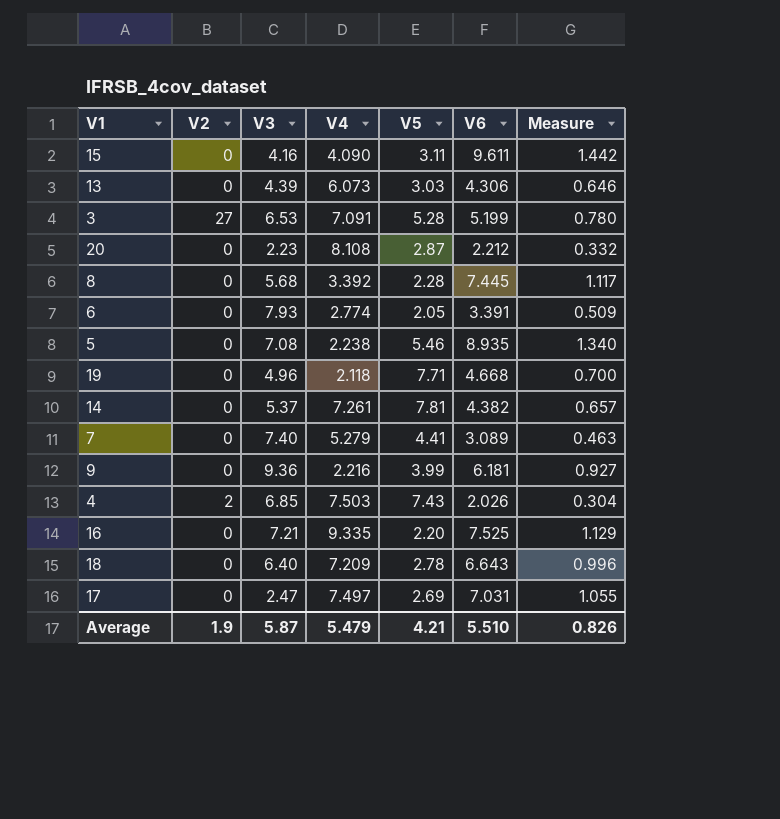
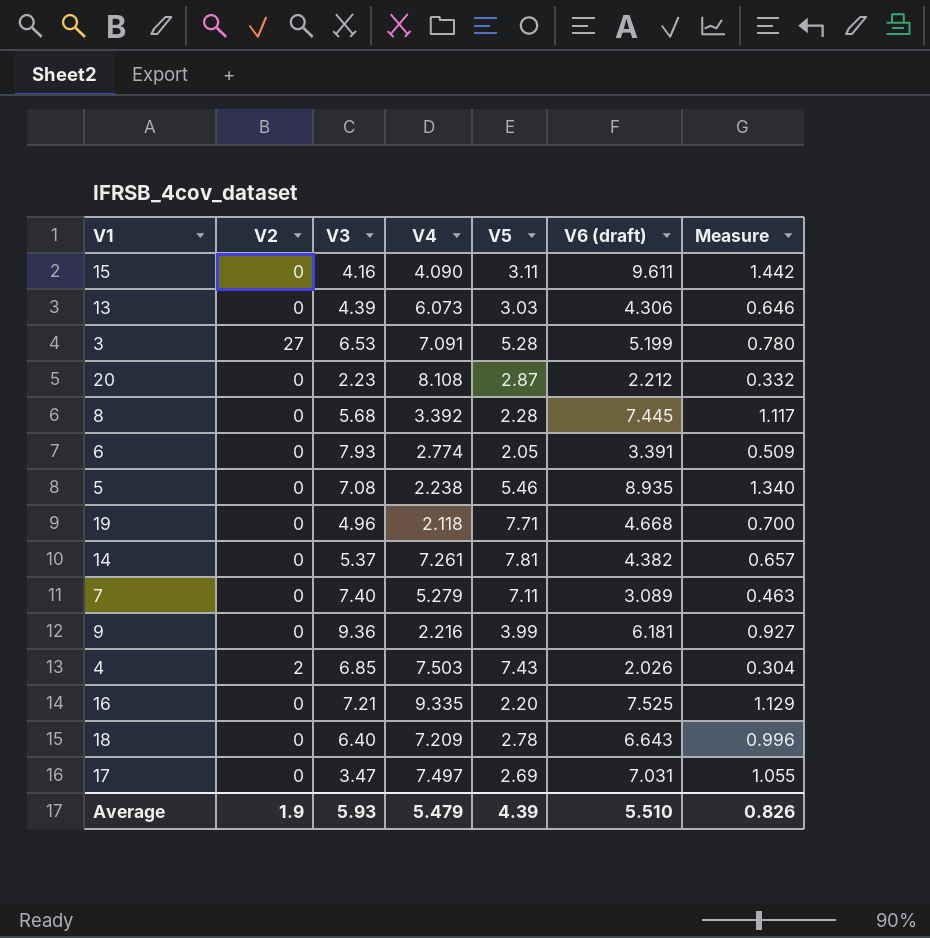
column name: V6 -> V6 (draft)
7 | V5: 4.41 -> 7.11
17 | V3: 2.47 -> 3.47
Average | V3: 5.87 -> 5.93
Average | V5: 4.21 -> 4.39

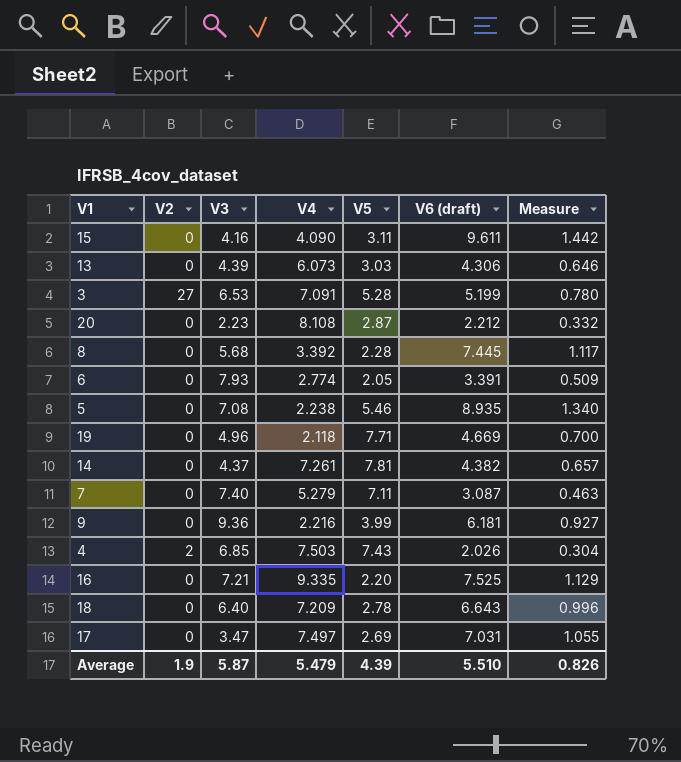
19 | V6 (draft): 4.668 -> 4.669
14 | V3: 5.37 -> 4.37
7 | V6 (draft): 3.089 -> 3.087
Average | V3: 5.93 -> 5.87

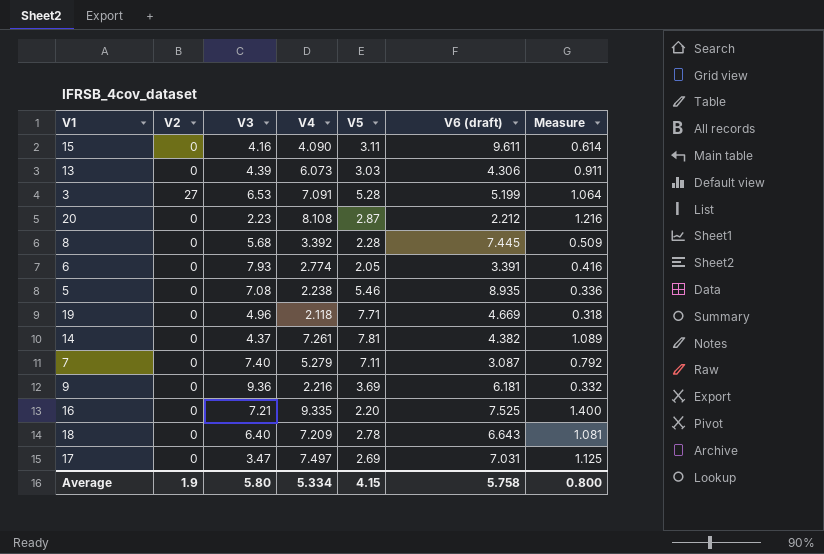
column Measure | formula: [V6 (draft)] * 0.15 -> [V4] * 0.15
row 4: 2 | 6.85 | 7.503 | 7.43 | 2.026 | 0.304 -> none
9 | V5: 3.99 -> 3.69
Average | V3: 5.87 -> 5.80
Average | V4: 5.479 -> 5.334
Average | V5: 4.39 -> 4.15
Average | V6 (draft): 5.510 -> 5.758
Average | Measure: 0.826 -> 0.800

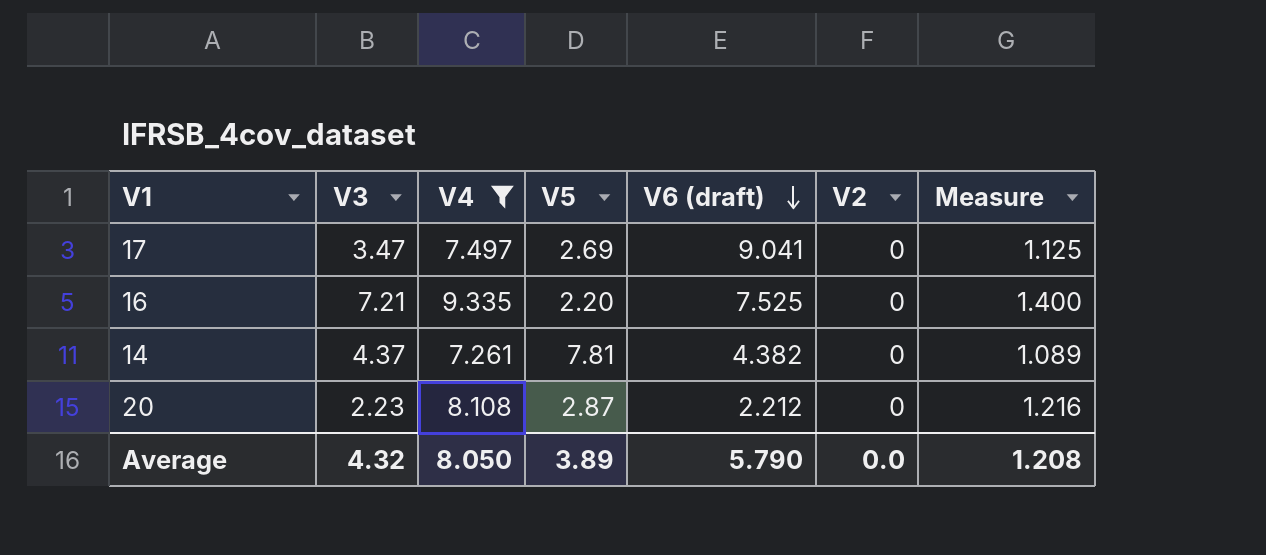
filter: none -> V4 >= 7.261
row order: none -> V6 (draft) descending
column V2 | position: 2 -> 6
17 | V6 (draft): 7.031 -> 9.041
Average | V3: 5.80 -> 4.32
Average | V4: 5.334 -> 8.050
Average | V5: 4.15 -> 3.89
Average | V6 (draft): 5.758 -> 5.790
Average | V2: 1.9 -> 0.0
Average | Measure: 0.800 -> 1.208

